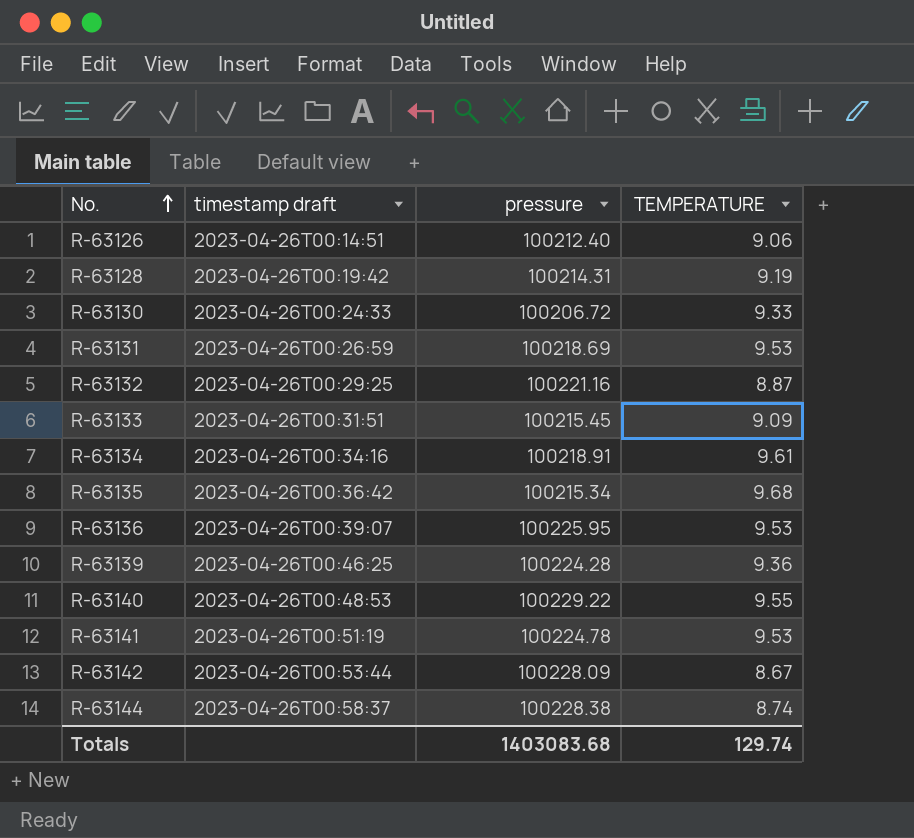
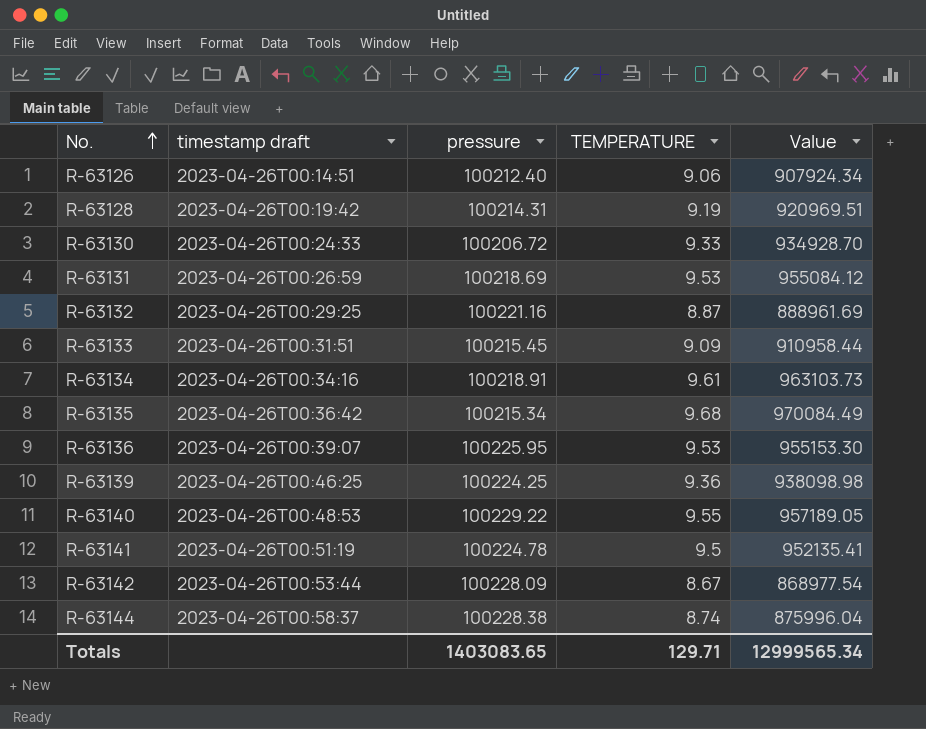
column Value | formula: none -> [pressure] * [TEMPERATURE]
R-63139 | pressure: 100224.28 -> 100224.25
R-63141 | TEMPERATURE: 9.53 -> 9.5
Totals | pressure: 1403083.68 -> 1403083.65
Totals | TEMPERATURE: 129.74 -> 129.71

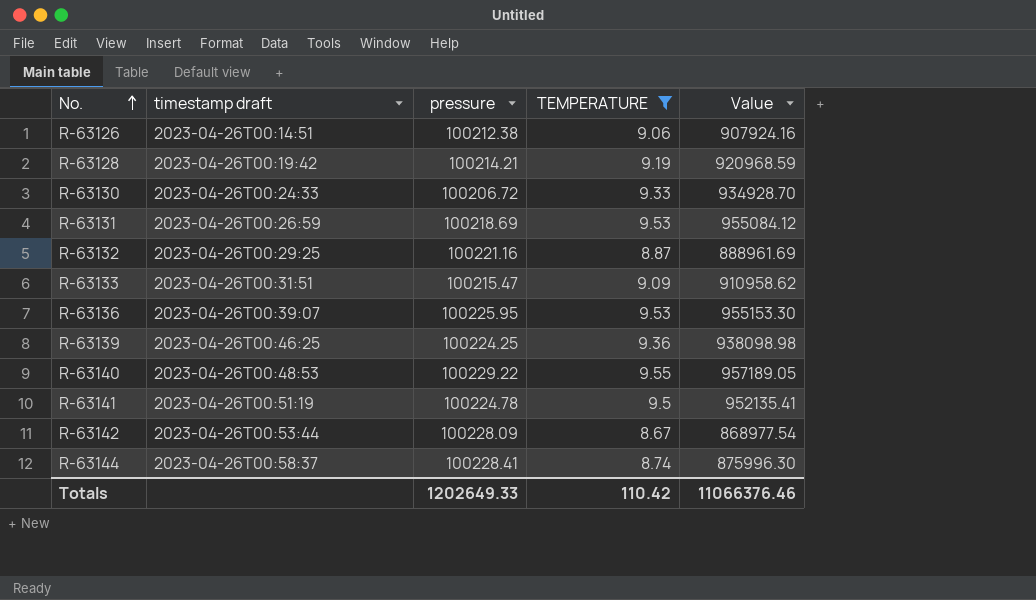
filter: none -> TEMPERATURE <= 9.55
R-63126 | pressure: 100212.40 -> 100212.38
R-63126 | Value: 907924.34 -> 907924.16
R-63128 | pressure: 100214.31 -> 100214.21
R-63128 | Value: 920969.51 -> 920968.59
R-63133 | pressure: 100215.45 -> 100215.47
R-63133 | Value: 910958.44 -> 910958.62
R-63144 | pressure: 100228.38 -> 100228.41
R-63144 | Value: 875996.04 -> 875996.30
Totals | pressure: 1403083.65 -> 1202649.33
Totals | TEMPERATURE: 129.71 -> 110.42
Totals | Value: 12999565.34 -> 11066376.46

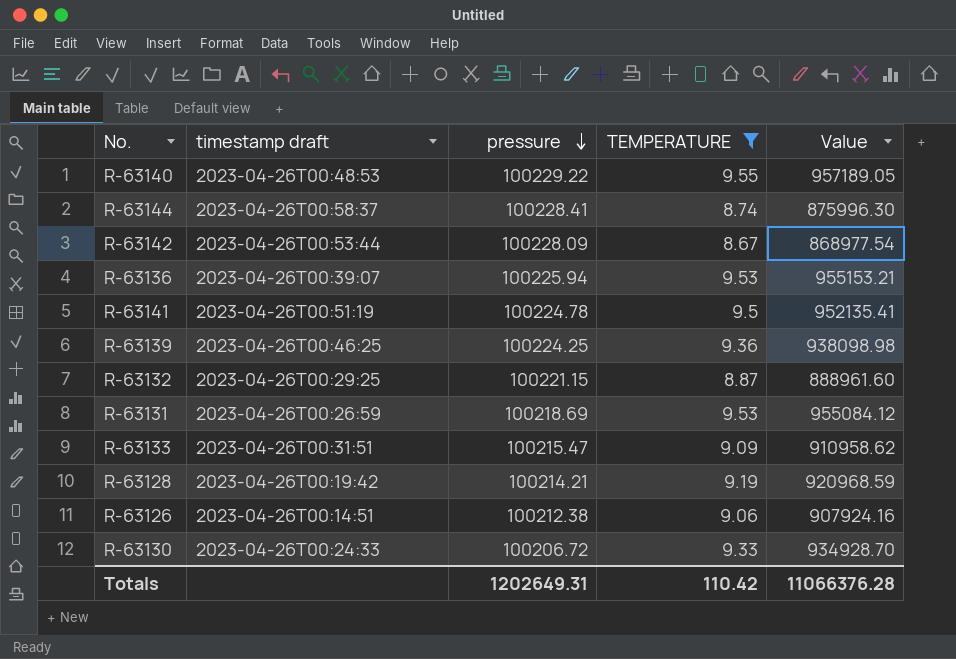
row order: No. ascending -> pressure descending
R-63136 | pressure: 100225.95 -> 100225.94
R-63136 | Value: 955153.30 -> 955153.21
R-63132 | pressure: 100221.16 -> 100221.15
R-63132 | Value: 888961.69 -> 888961.60
Totals | pressure: 1202649.33 -> 1202649.31
Totals | Value: 11066376.46 -> 11066376.28

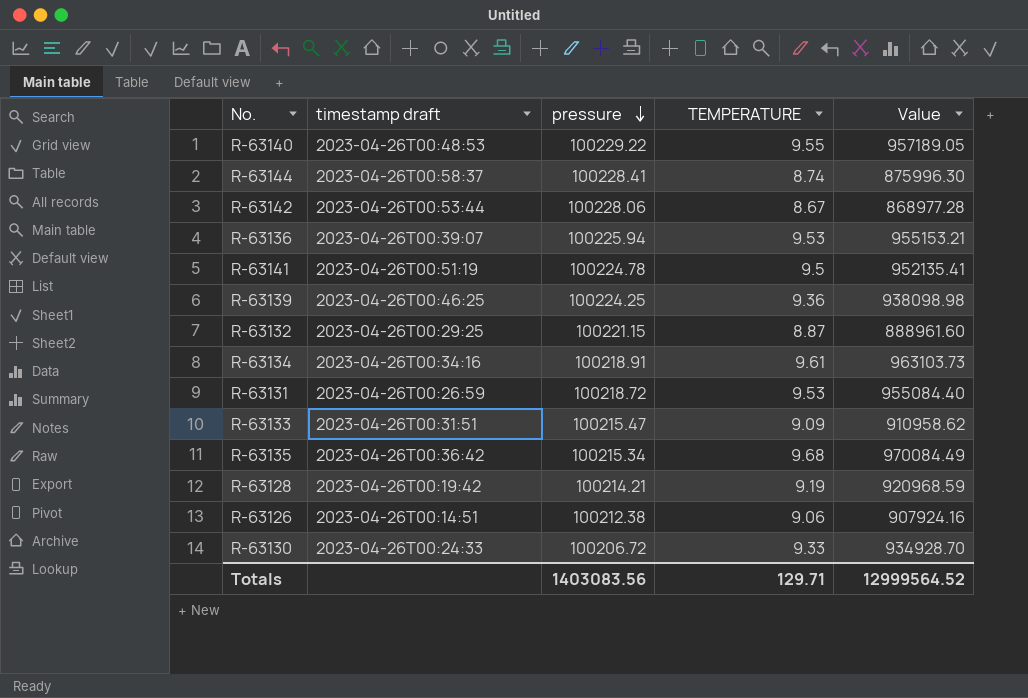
filter: TEMPERATURE <= 9.55 -> none
R-63142 | pressure: 100228.09 -> 100228.06
R-63142 | Value: 868977.54 -> 868977.28
R-63131 | pressure: 100218.69 -> 100218.72
R-63131 | Value: 955084.12 -> 955084.40
Totals | pressure: 1202649.31 -> 1403083.56
Totals | TEMPERATURE: 110.42 -> 129.71
Totals | Value: 11066376.28 -> 12999564.52

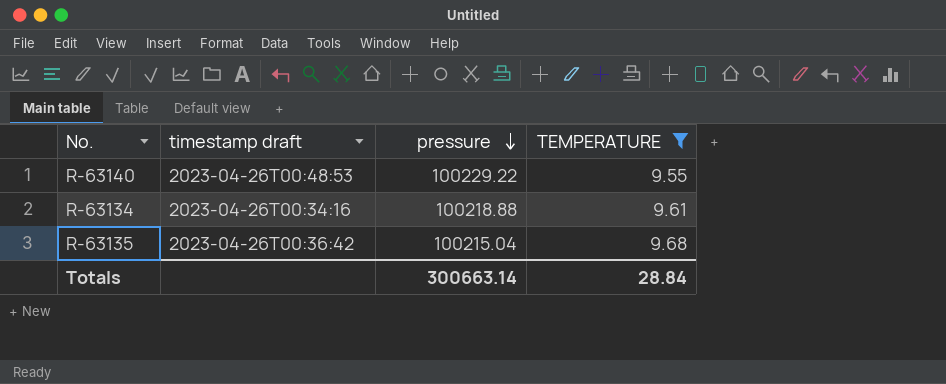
filter: none -> TEMPERATURE >= 9.55
column Value | formula: [pressure] * [TEMPERATURE] -> none
R-63134 | pressure: 100218.91 -> 100218.88
R-63135 | pressure: 100215.34 -> 100215.04
Totals | pressure: 1403083.56 -> 300663.14
Totals | TEMPERATURE: 129.71 -> 28.84

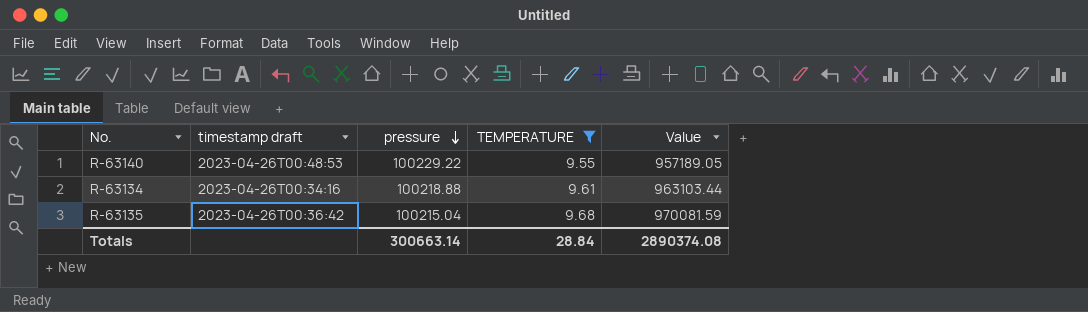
column Value | formula: none -> [pressure] * [TEMPERATURE]

